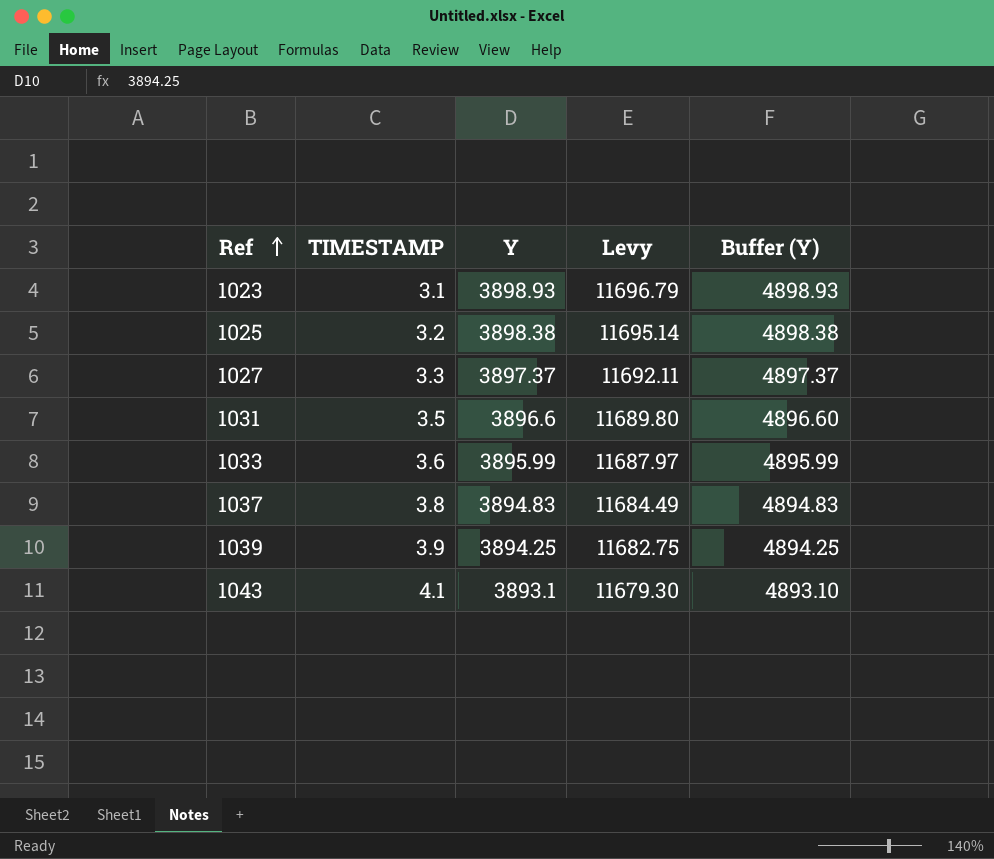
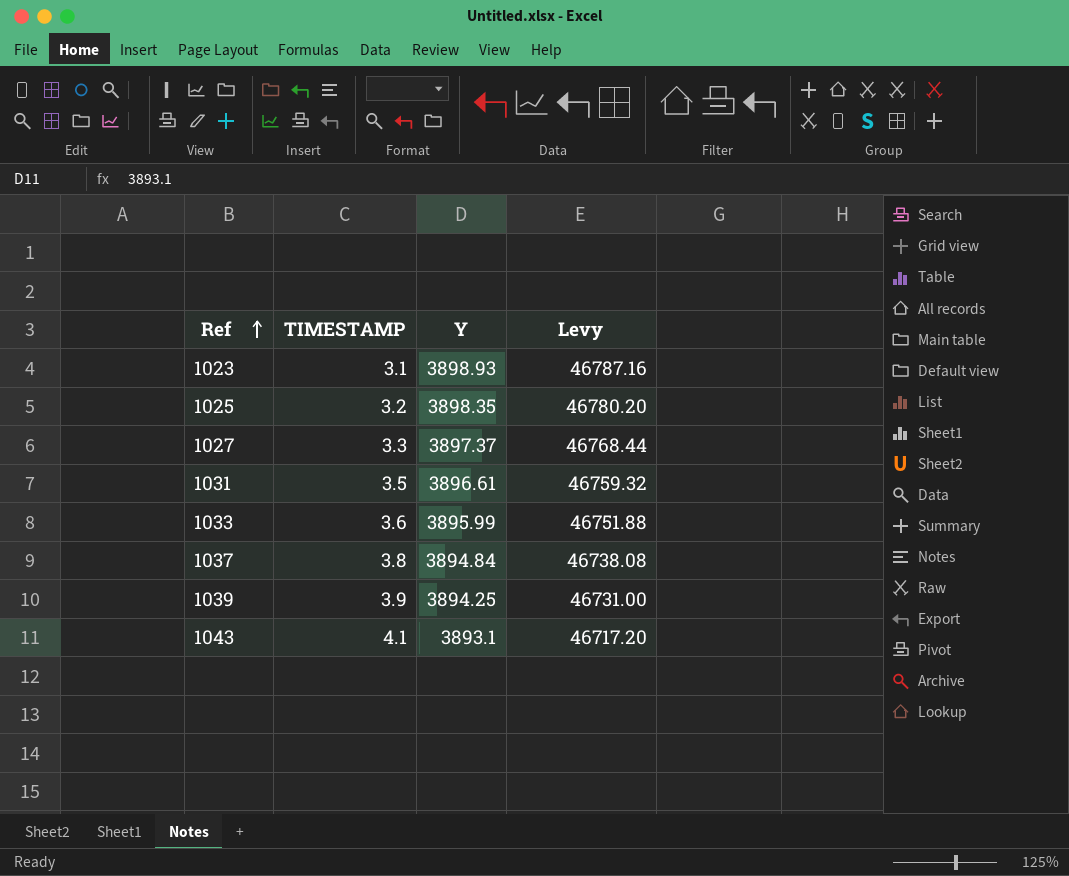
column Buffer (Y) | formula: [Y] + 1000 -> none
column Levy | formula: [Y] * 3 -> [Y] * 12
1025 | Y: 3898.38 -> 3898.35
1031 | Y: 3896.6 -> 3896.61
1037 | Y: 3894.83 -> 3894.84

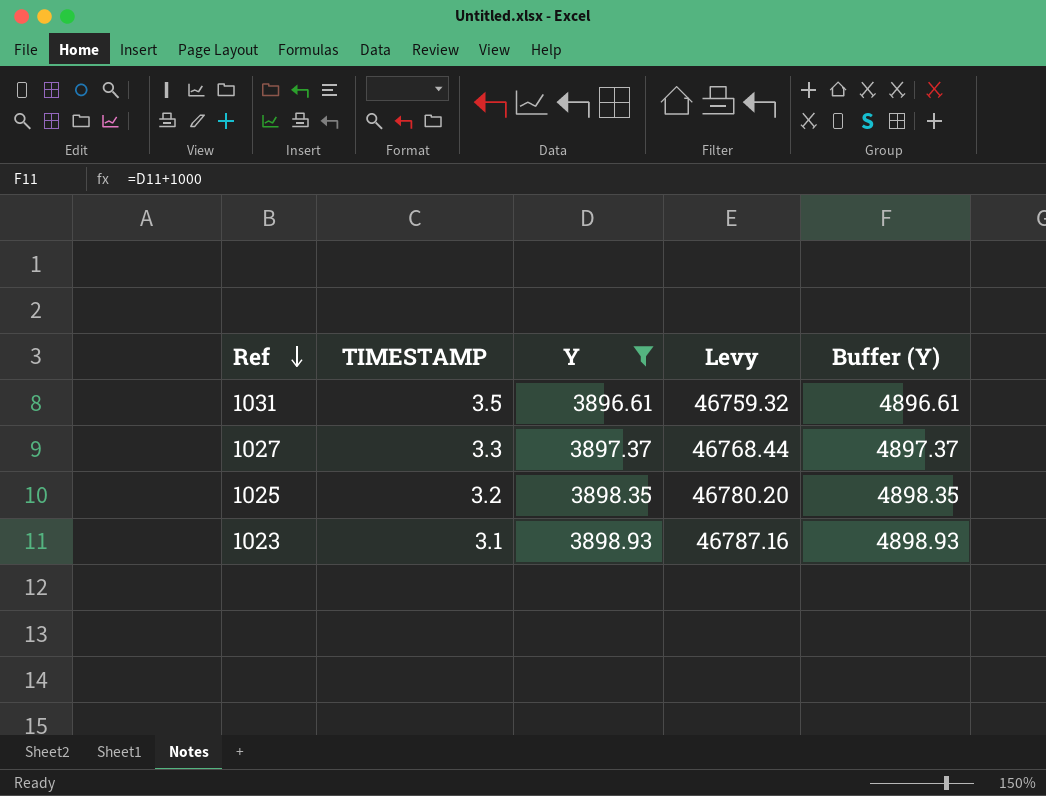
filter: none -> Y >= 3896.61
row order: Ref ascending -> Ref descending
column Buffer (Y) | formula: none -> [Y] + 1000

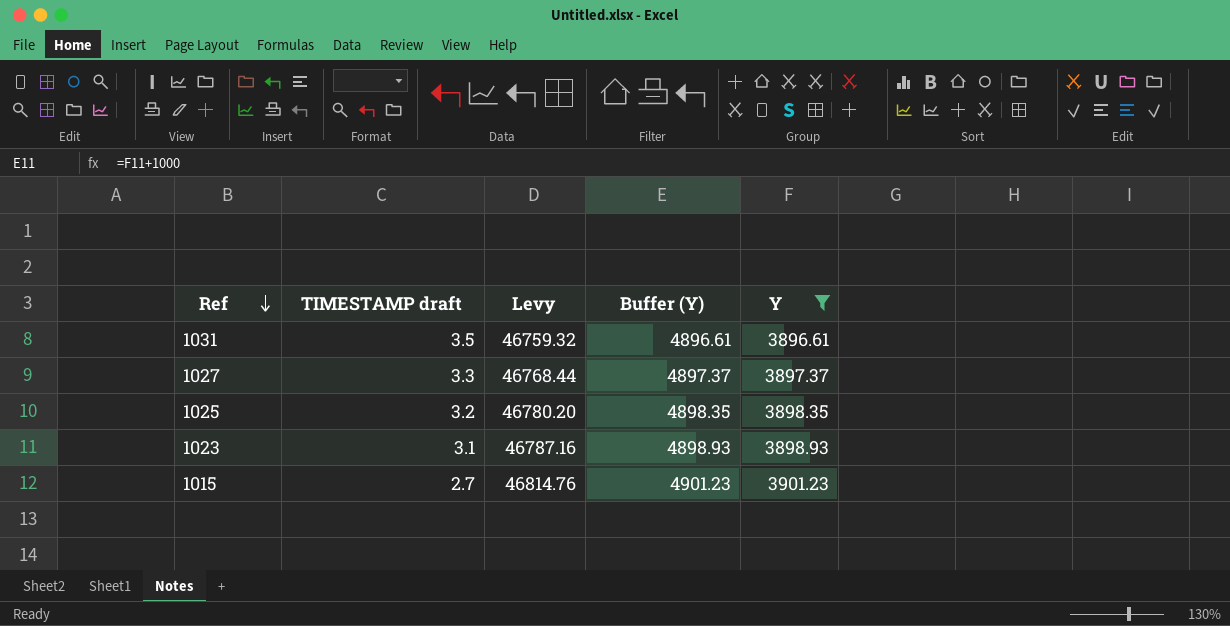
column name: TIMESTAMP -> TIMESTAMP draft
column Y | position: 3 -> 5
row 1015: none -> 2.7 | 46814.76 | 4901.23 | 3901.23

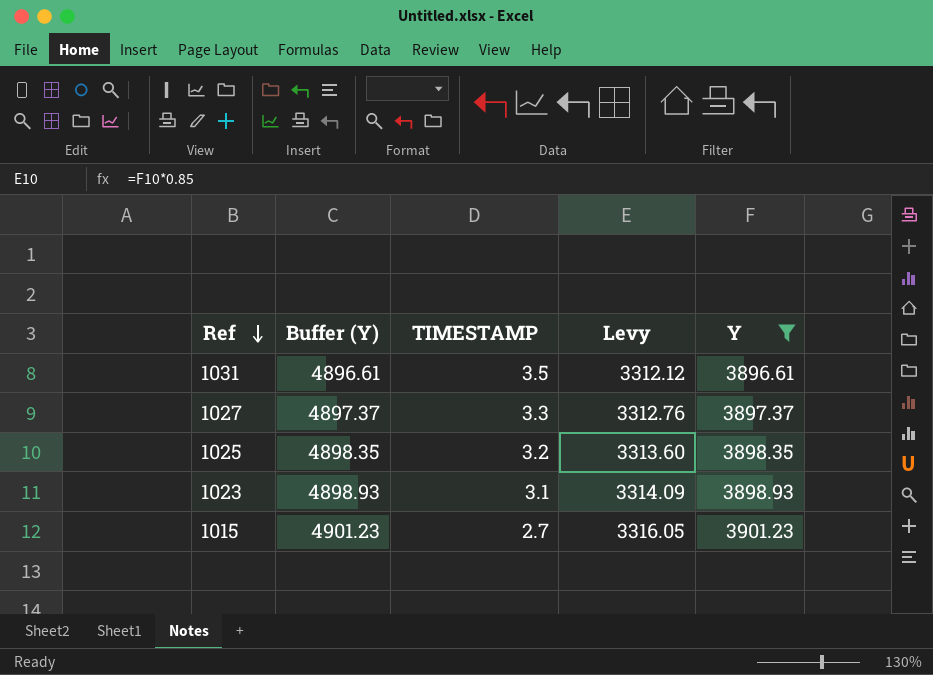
column Buffer (Y) | position: 4 -> 2
column name: TIMESTAMP draft -> TIMESTAMP
column Levy | formula: [Y] * 12 -> [Y] * 0.85

